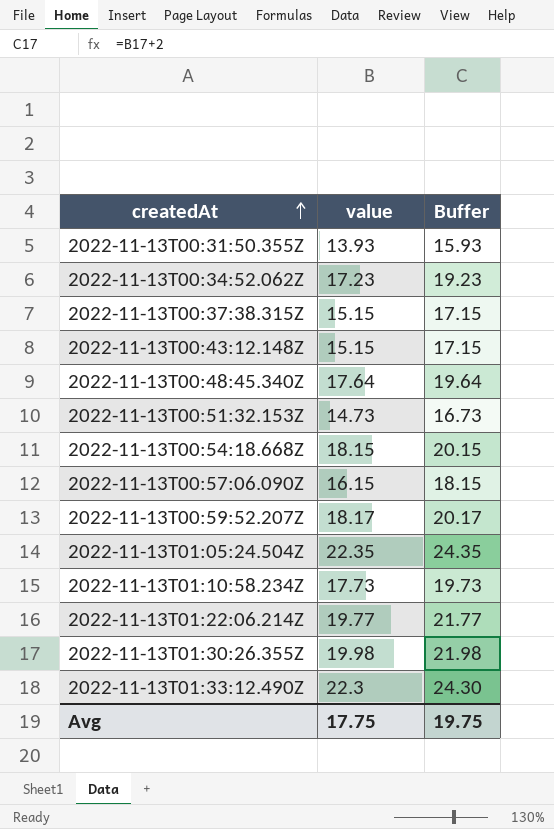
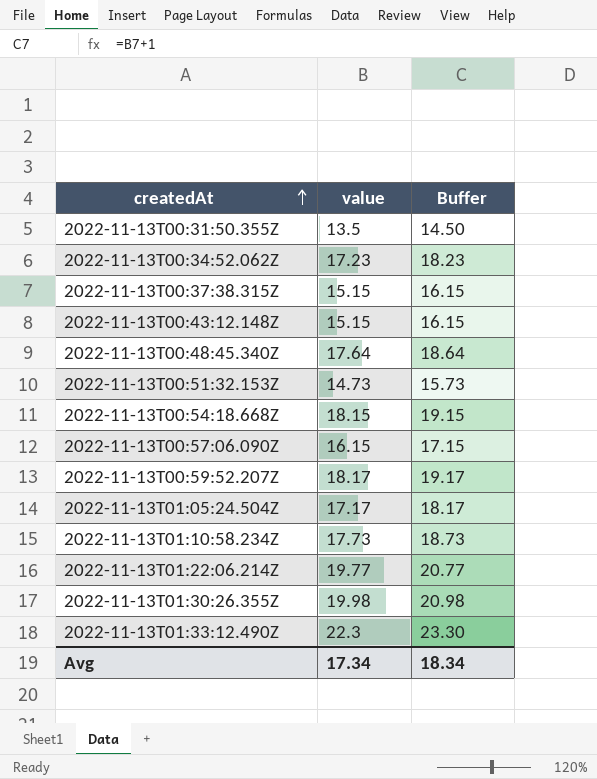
column Buffer | formula: [value] + 2 -> [value] + 1
2022-11-13T00:31:50.355Z | value: 13.93 -> 13.5
2022-11-13T01:05:24.504Z | value: 22.35 -> 17.17
Avg | value: 17.75 -> 17.34
Avg | Buffer: 19.75 -> 18.34

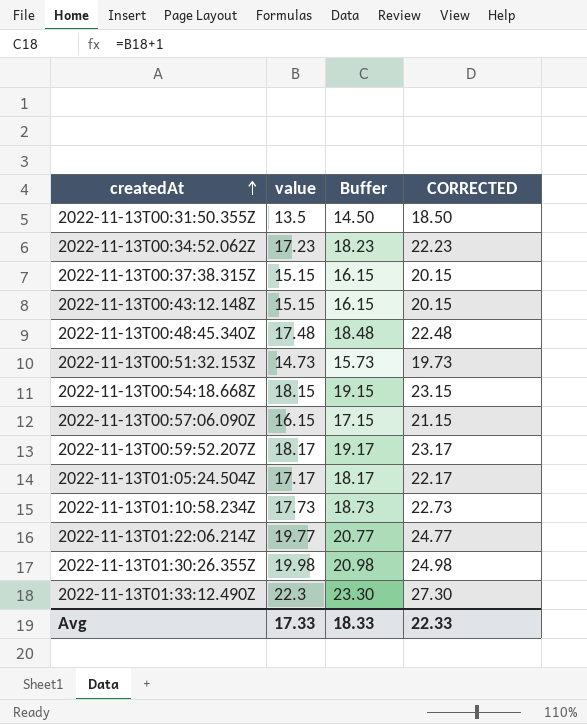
column CORRECTED | formula: none -> [value] + 5
2022-11-13T00:48:45.340Z | value: 17.64 -> 17.48
2022-11-13T00:48:45.340Z | Buffer: 18.64 -> 18.48
Avg | value: 17.34 -> 17.33
Avg | Buffer: 18.34 -> 18.33

